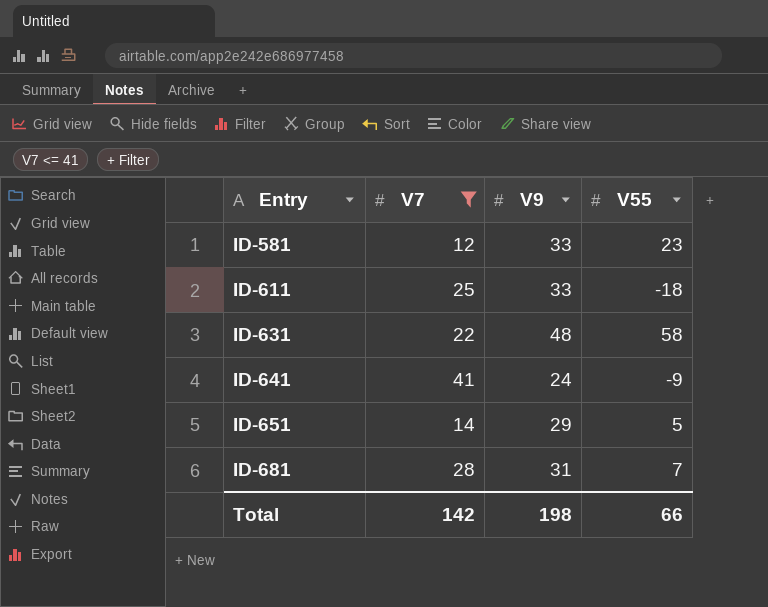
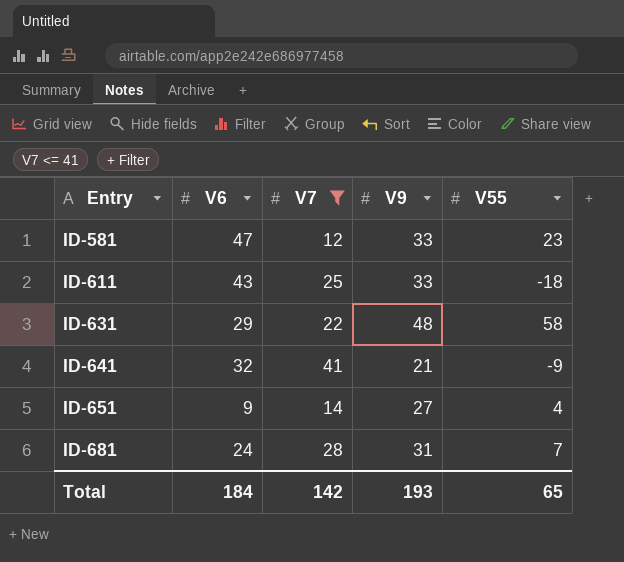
column V6 | position: none -> 2
ID-641 | V9: 24 -> 21
ID-651 | V9: 29 -> 27
ID-651 | V55: 5 -> 4
Total | V9: 198 -> 193
Total | V55: 66 -> 65

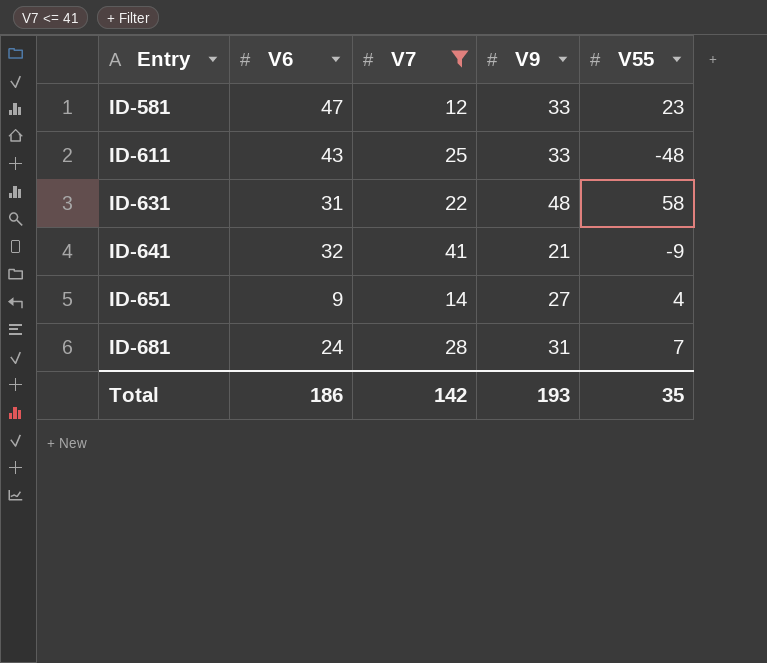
ID-611 | V55: -18 -> -48
ID-631 | V6: 29 -> 31
Total | V6: 184 -> 186
Total | V55: 65 -> 35

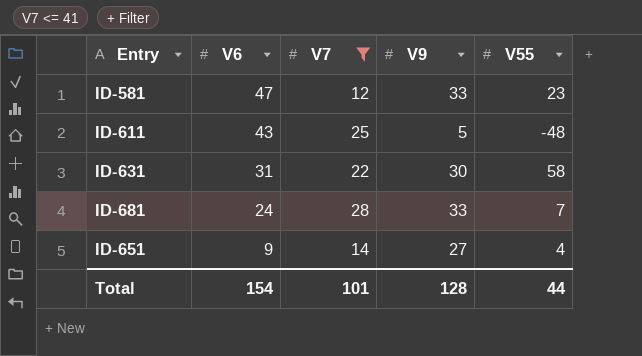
row order: Entry ascending -> V6 descending
row ID-641: 32 | 41 | 21 | -9 -> none
ID-611 | V9: 33 -> 5
ID-631 | V9: 48 -> 30
ID-681 | V9: 31 -> 33
Total | V6: 186 -> 154
Total | V7: 142 -> 101
Total | V9: 193 -> 128
Total | V55: 35 -> 44

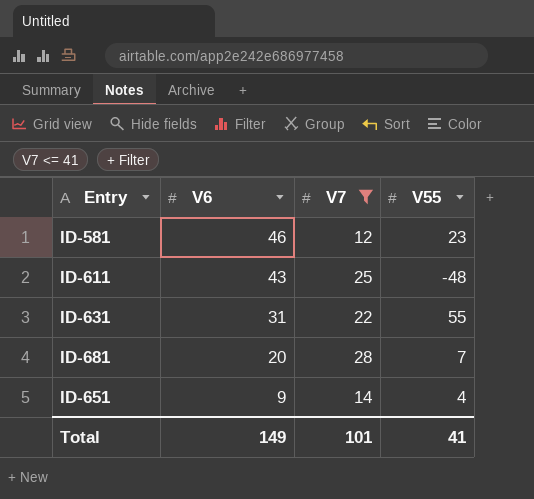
column V9 | position: 4 -> none
ID-581 | V6: 47 -> 46
ID-631 | V55: 58 -> 55
ID-681 | V6: 24 -> 20
Total | V6: 154 -> 149
Total | V55: 44 -> 41

